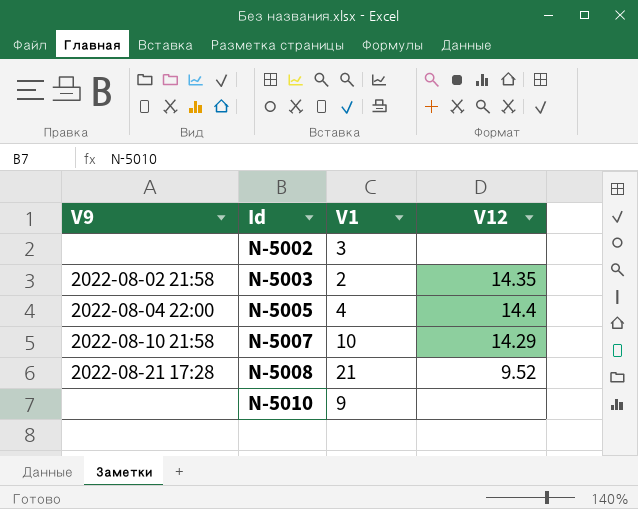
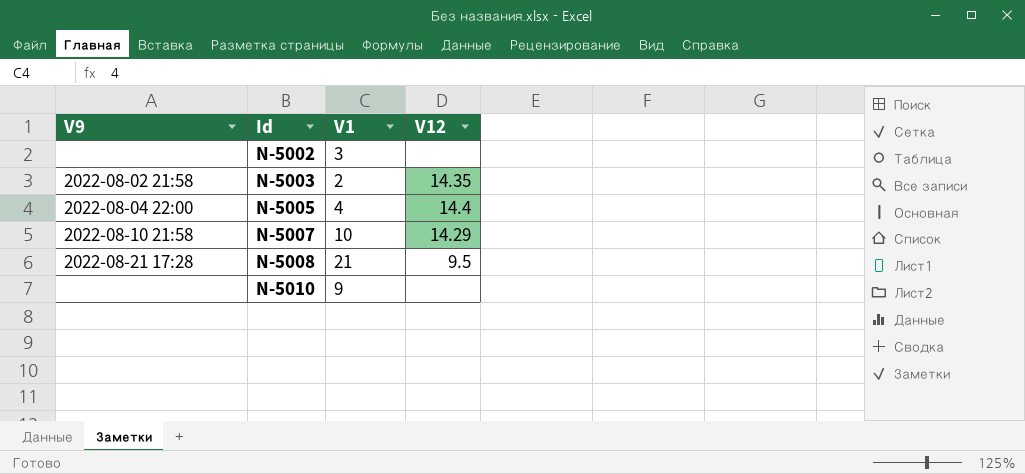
N-5008 | V12: 9.52 -> 9.5

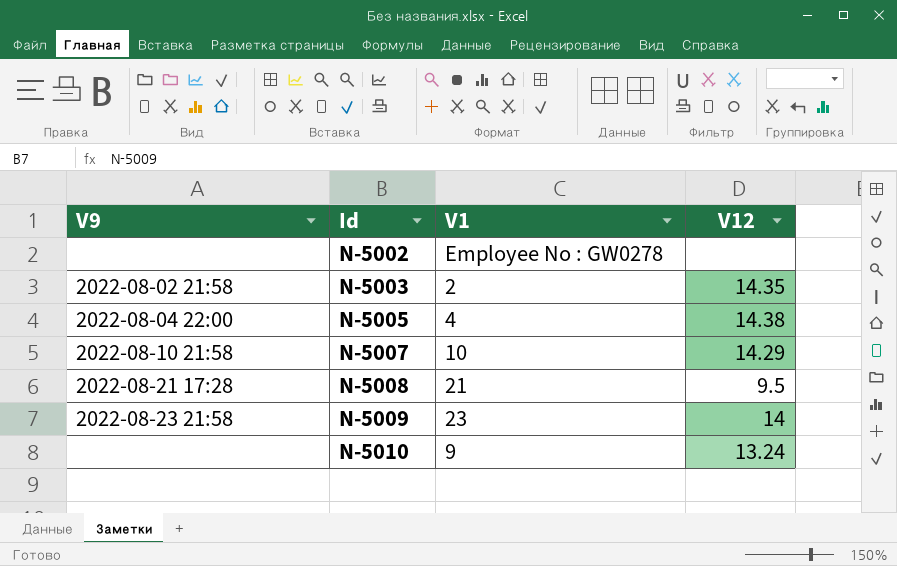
N-5002 | V1: 3 -> Employee No : GW0278
N-5005 | V12: 14.4 -> 14.38
row N-5009: none -> 2022-08-23 21:58 | 23 | 14
N-5010 | V12: none -> 13.24

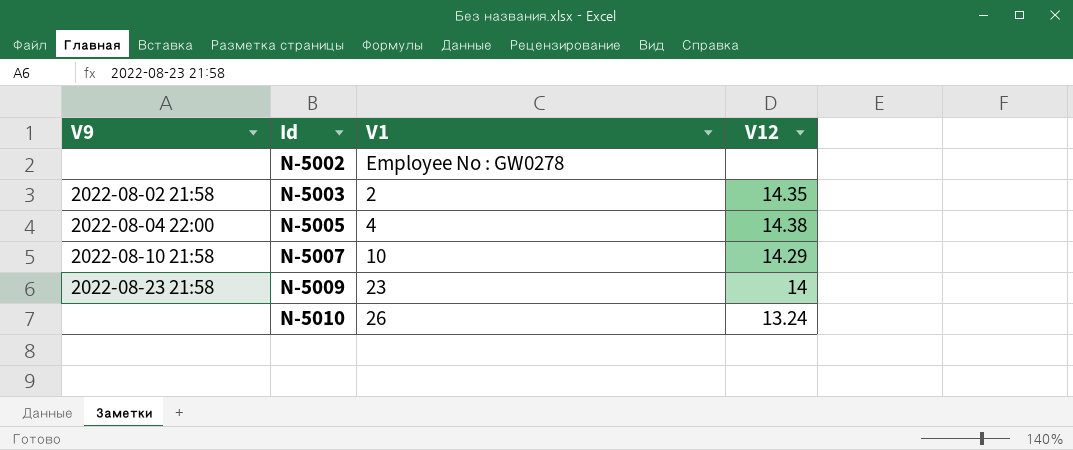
row N-5008: 2022-08-21 17:28 | 21 | 9.5 -> none
N-5010 | V1: 9 -> 26

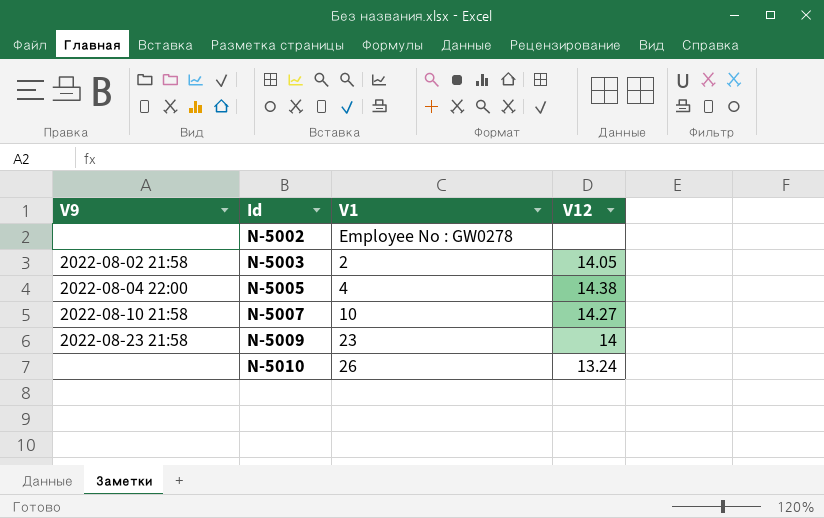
N-5003 | V12: 14.35 -> 14.05
N-5007 | V12: 14.29 -> 14.27

